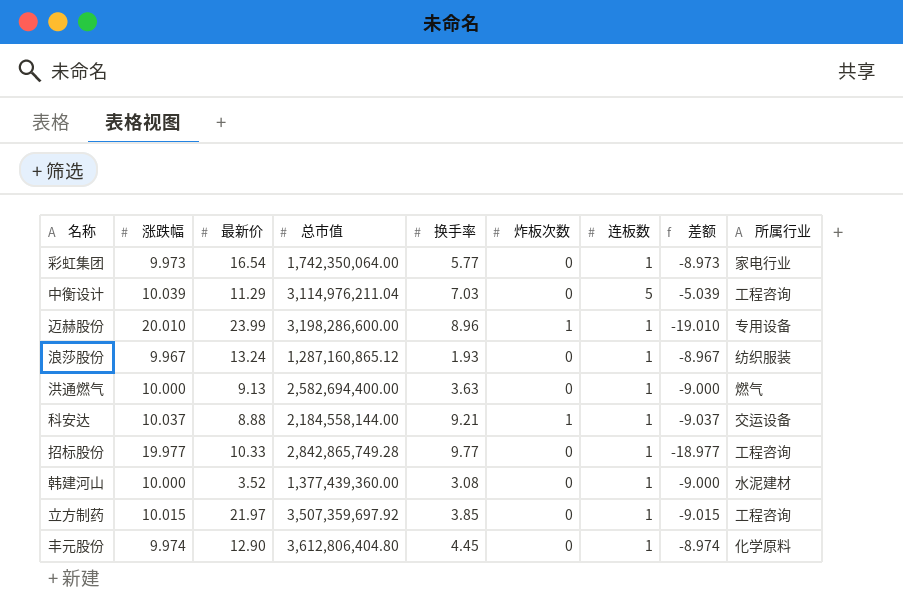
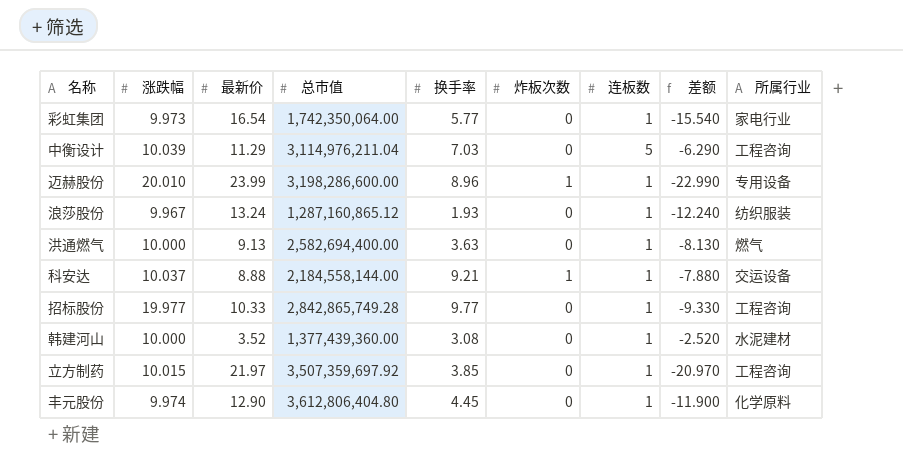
column 差额 | formula: [连板数] - [涨跌幅] -> [连板数] - [最新价]

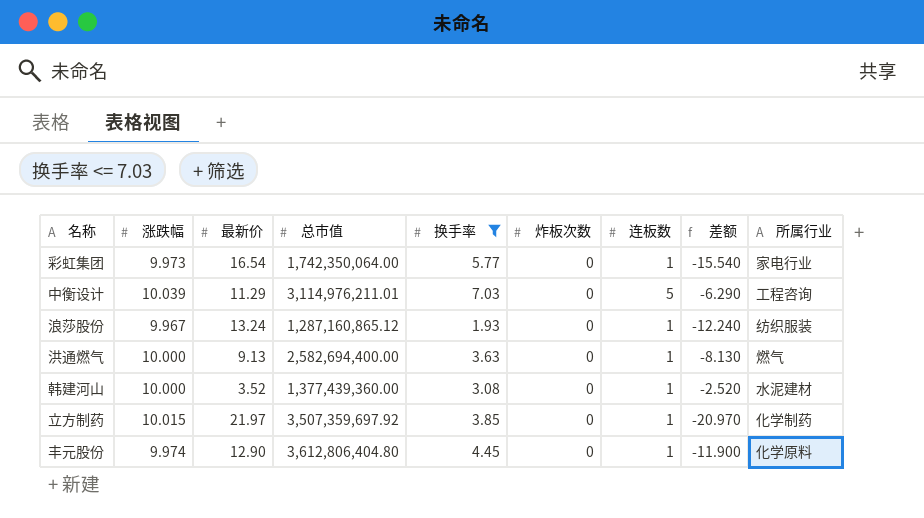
filter: none -> 换手率 <= 7.03
中衡设计 | 总市值: 3,114,976,211.04 -> 3,114,976,211.01
立方制药 | 所属行业: 工程咨询 -> 化学制药

